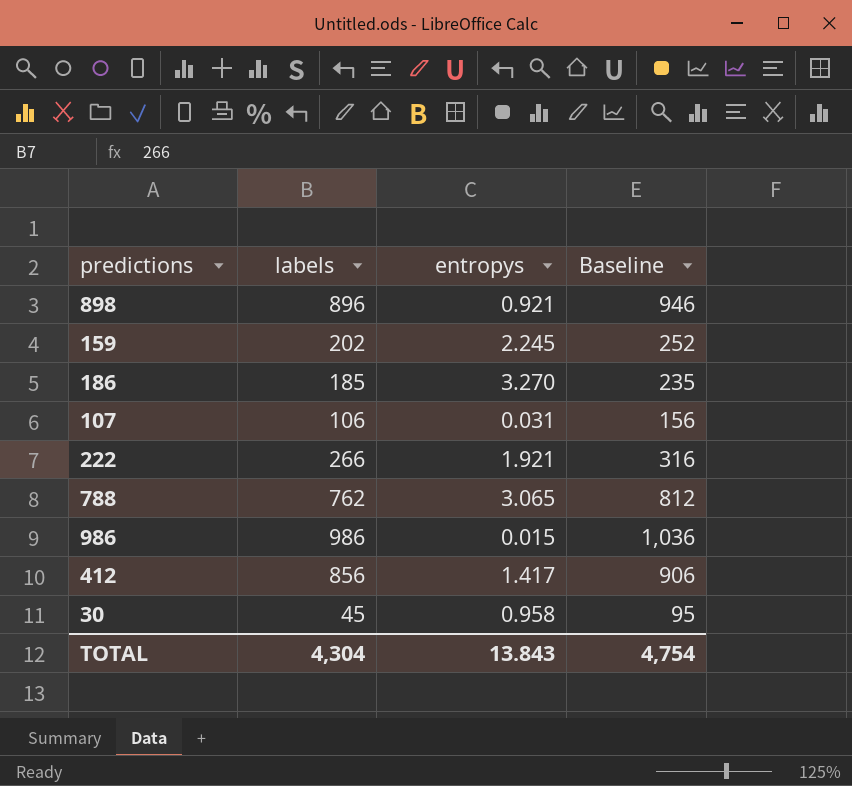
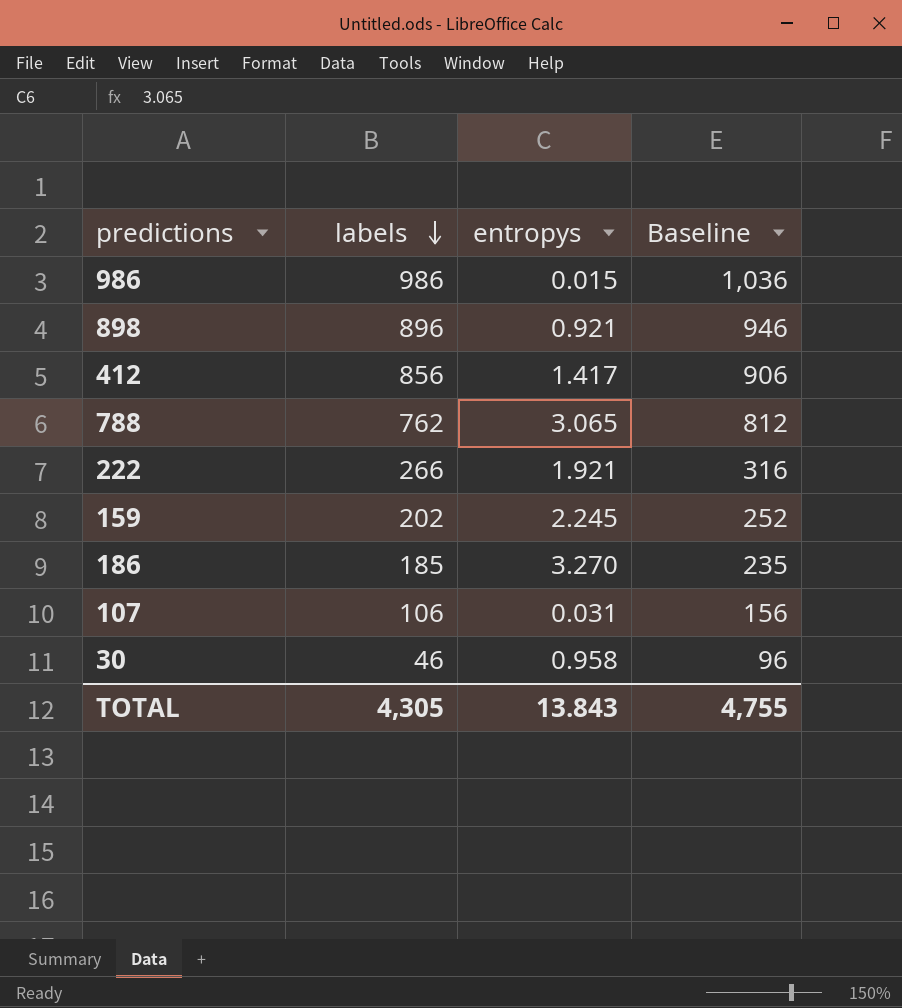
row order: none -> labels descending
30 | labels: 45 -> 46
30 | Baseline: 95 -> 96
TOTAL | labels: 4,304 -> 4,305
TOTAL | Baseline: 4,754 -> 4,755

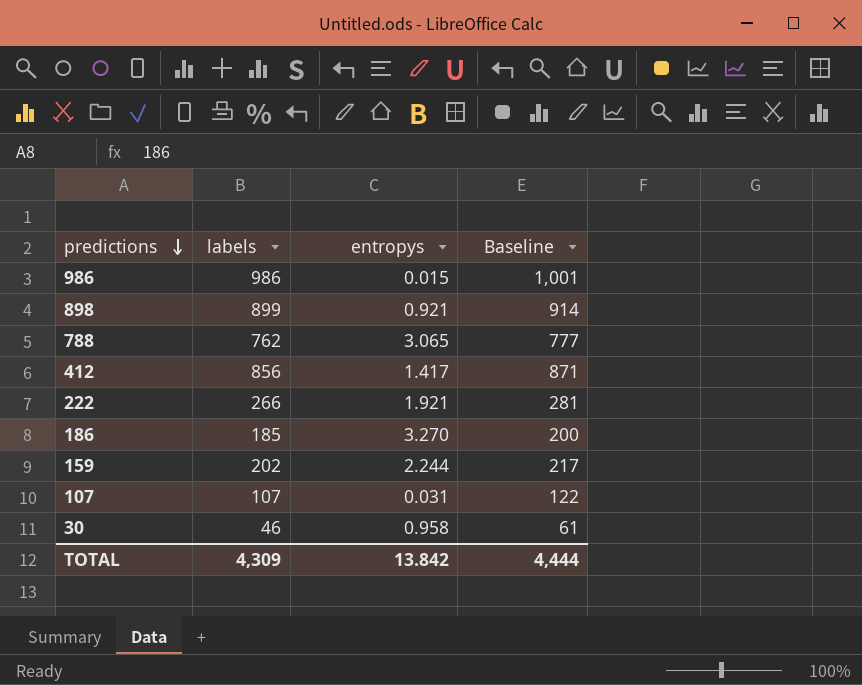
row order: labels descending -> predictions descending
column Baseline | formula: [labels] + 50 -> [labels] + 15
898 | labels: 896 -> 899
159 | entropys: 2.245 -> 2.244
107 | labels: 106 -> 107
TOTAL | labels: 4,305 -> 4,309
TOTAL | entropys: 13.843 -> 13.842
TOTAL | Baseline: 4,755 -> 4,444

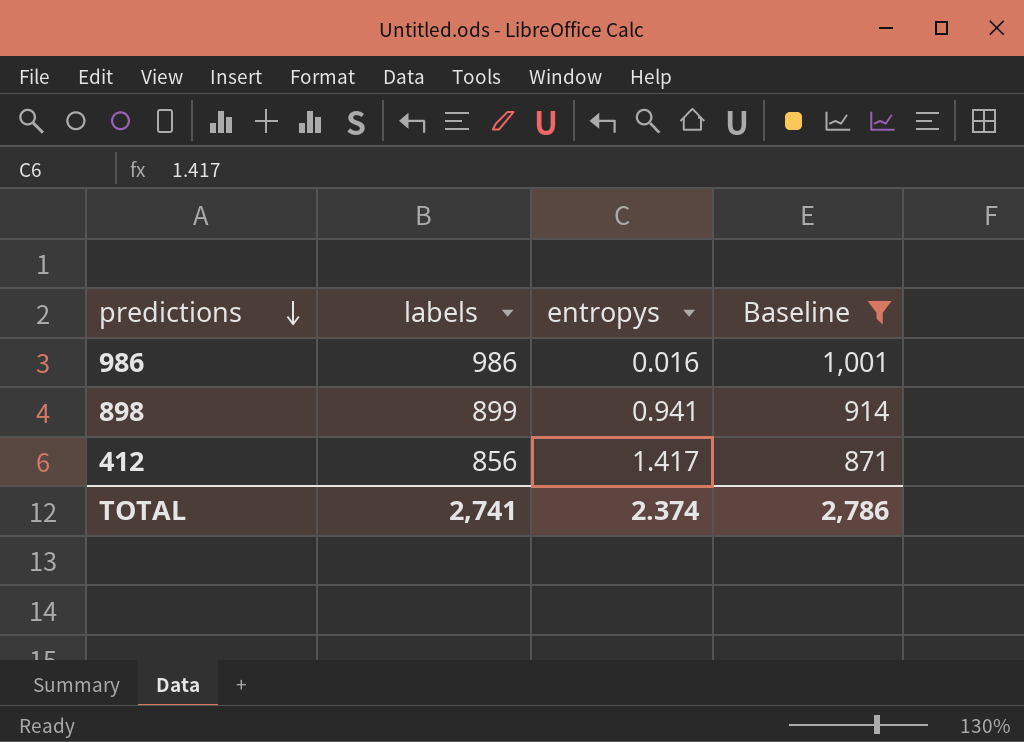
filter: none -> Baseline >= 871
986 | entropys: 0.015 -> 0.016
898 | entropys: 0.921 -> 0.941
TOTAL | labels: 4,309 -> 2,741
TOTAL | entropys: 13.842 -> 2.374
TOTAL | Baseline: 4,444 -> 2,786

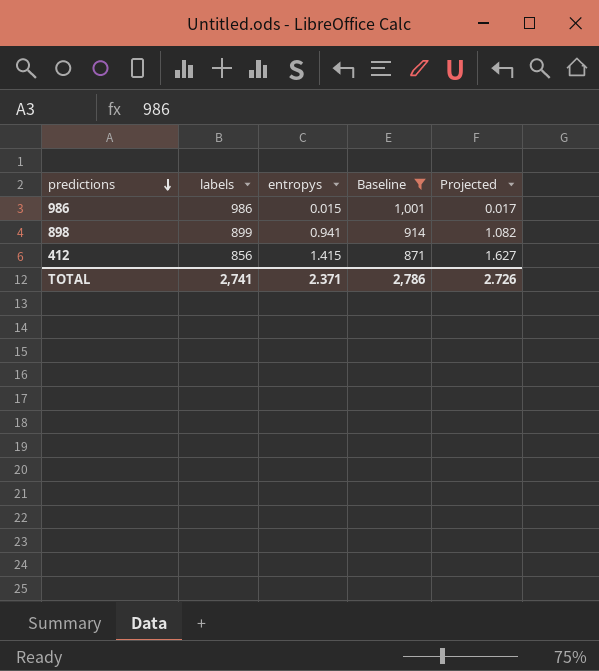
column Projected | formula: none -> [entropys] * 1.15
986 | entropys: 0.016 -> 0.015
412 | entropys: 1.417 -> 1.415
TOTAL | entropys: 2.374 -> 2.371

